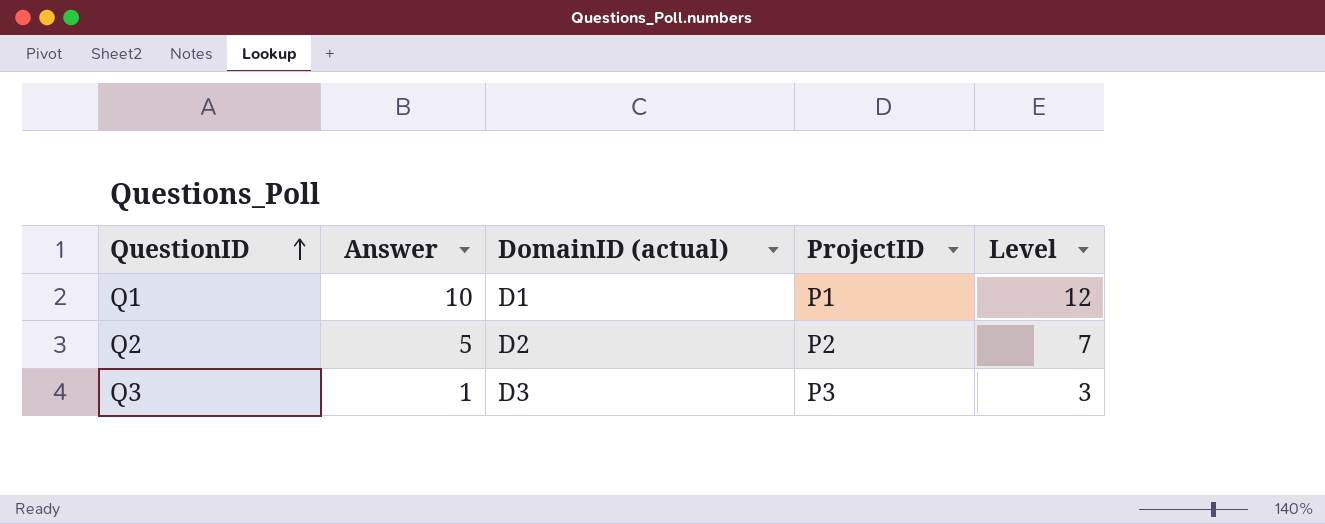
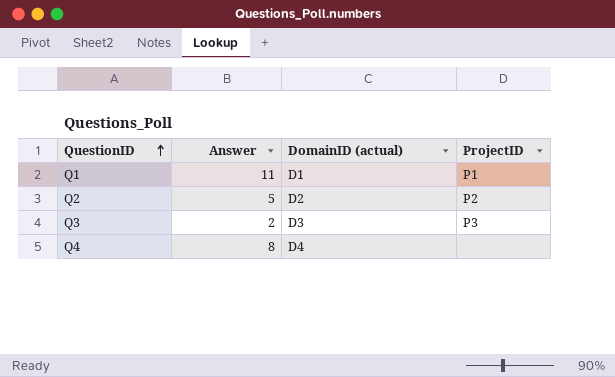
column Level | formula: [Answer] + 2 -> none
Q1 | Answer: 10 -> 11
Q3 | Answer: 1 -> 2
row Q4: none -> 8 | D4 | none

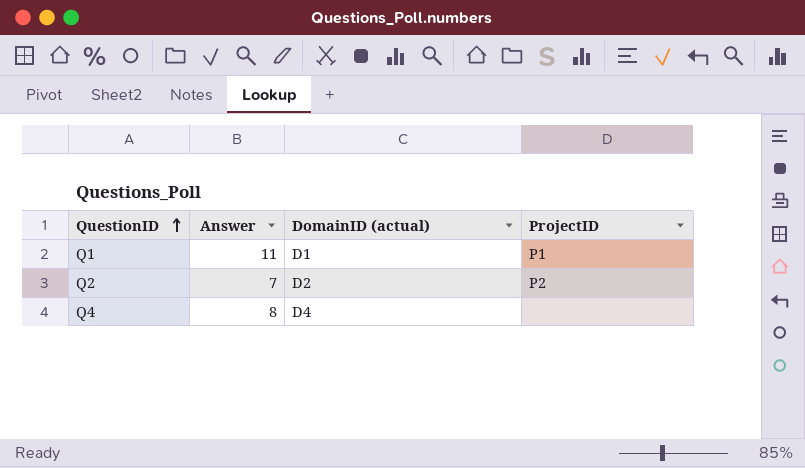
row Q3: 2 | D3 | P3 -> none
Q2 | Answer: 5 -> 7

